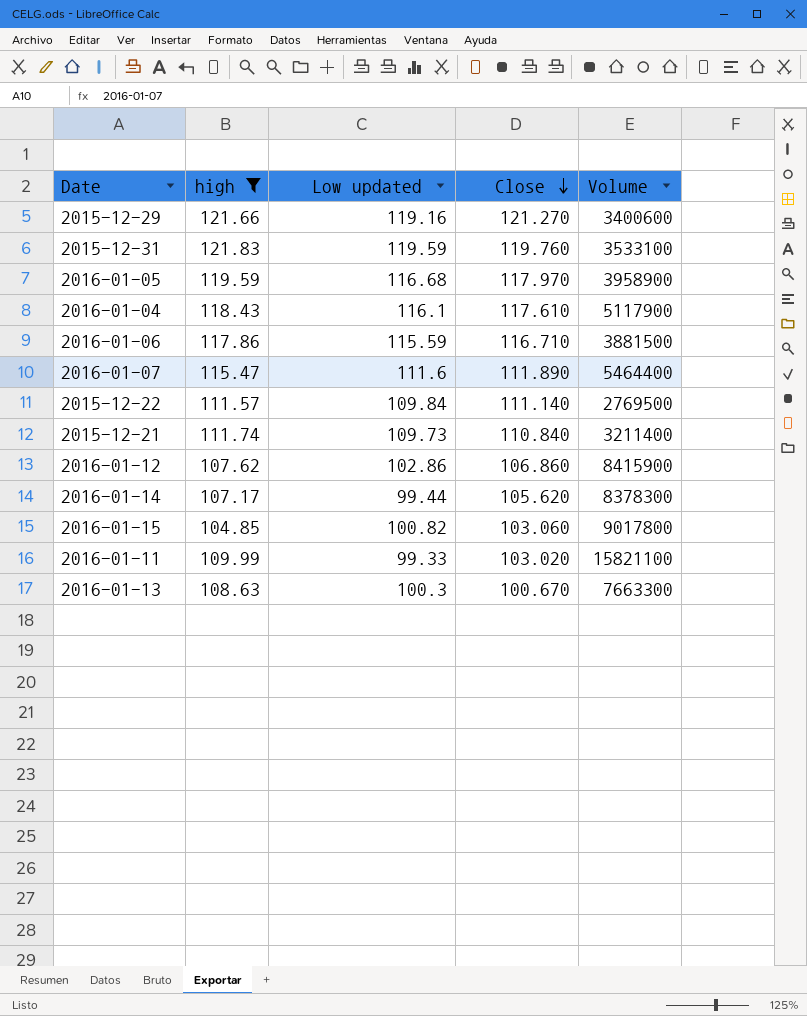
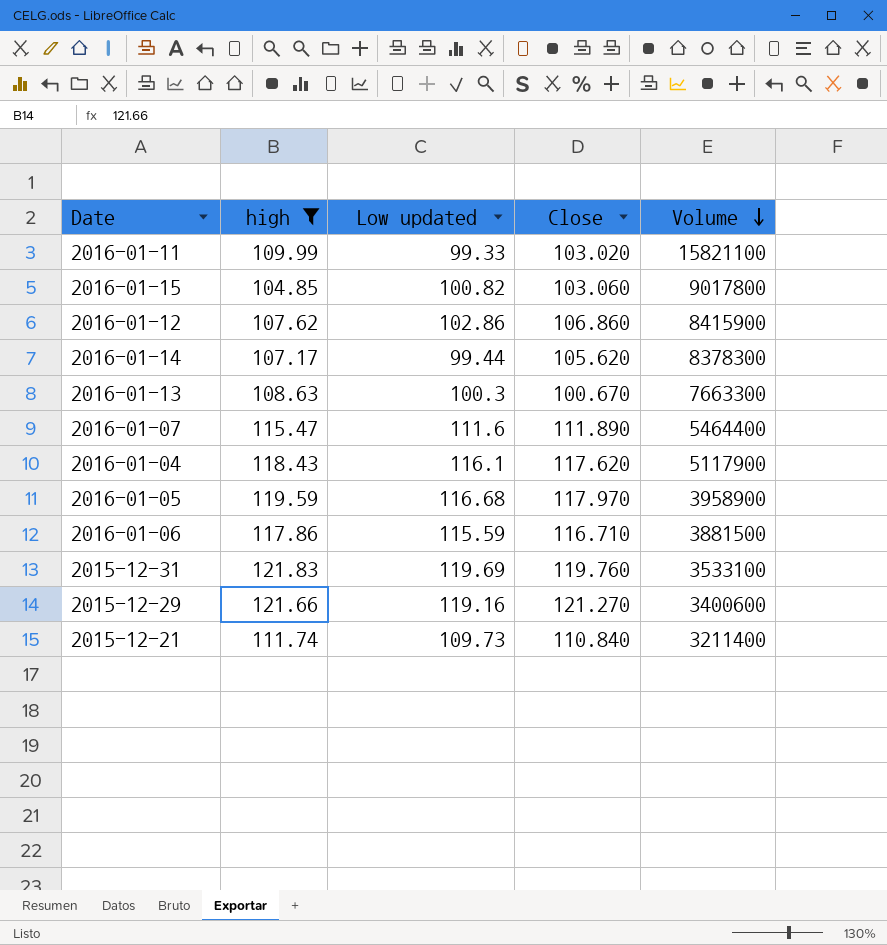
row order: Close descending -> Volume descending
row 2015-12-22: 111.57 | 109.84 | 111.140 | 2769500 -> none
2016-01-04 | Close: 117.610 -> 117.620
2015-12-31 | Low updated: 119.59 -> 119.69

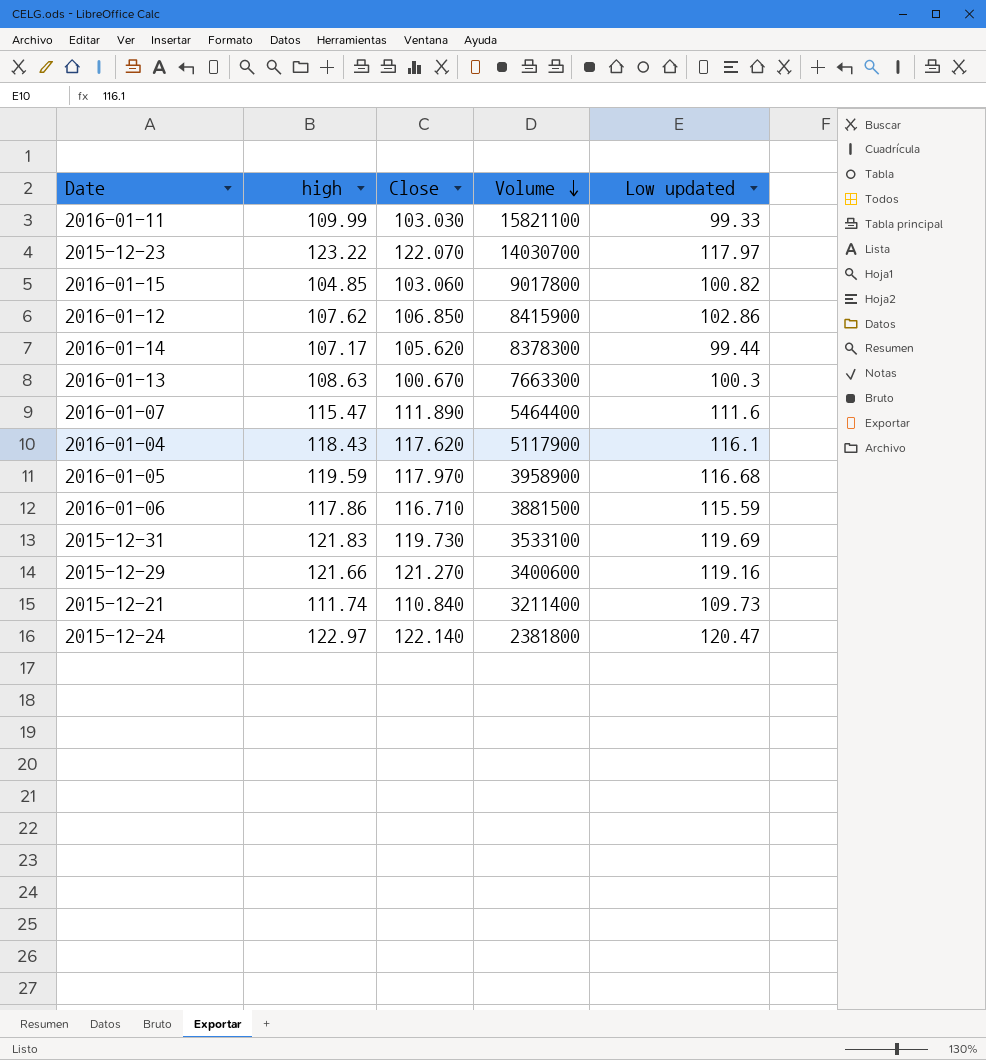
filter: high <= 121.83 -> none
column Low updated | position: 3 -> 5
2016-01-11 | Close: 103.020 -> 103.030
2016-01-12 | Close: 106.860 -> 106.850
2015-12-31 | Close: 119.760 -> 119.730

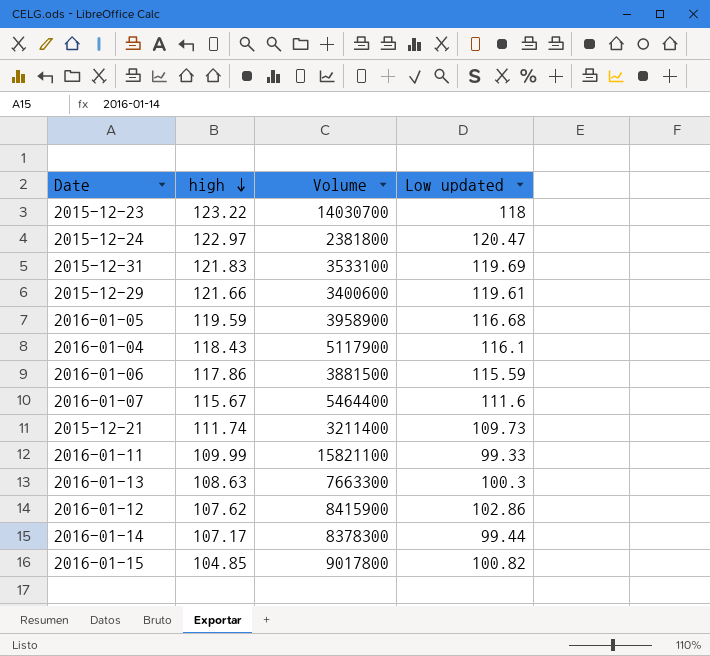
row order: Volume descending -> high descending
column Close | position: 3 -> none
2015-12-23 | Low updated: 117.97 -> 118
2015-12-29 | Low updated: 119.16 -> 119.61
2016-01-07 | high: 115.47 -> 115.67

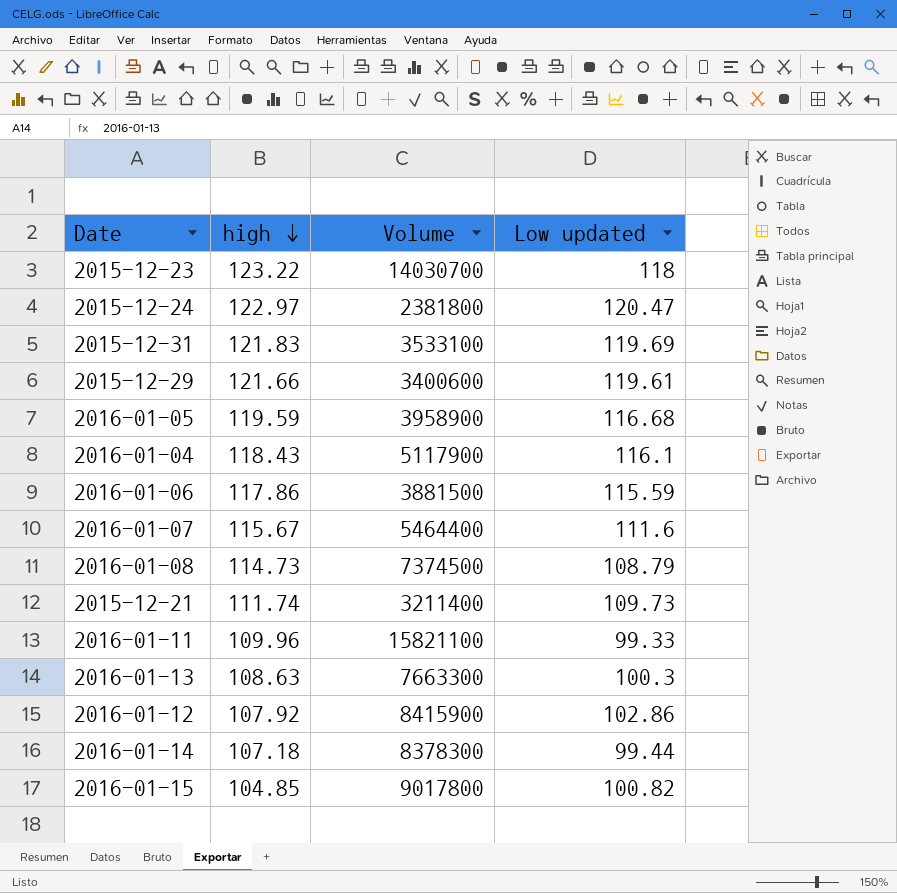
row 2016-01-08: none -> 114.73 | 7374500 | 108.79
2016-01-11 | high: 109.99 -> 109.96
2016-01-12 | high: 107.62 -> 107.92
2016-01-14 | high: 107.17 -> 107.18

